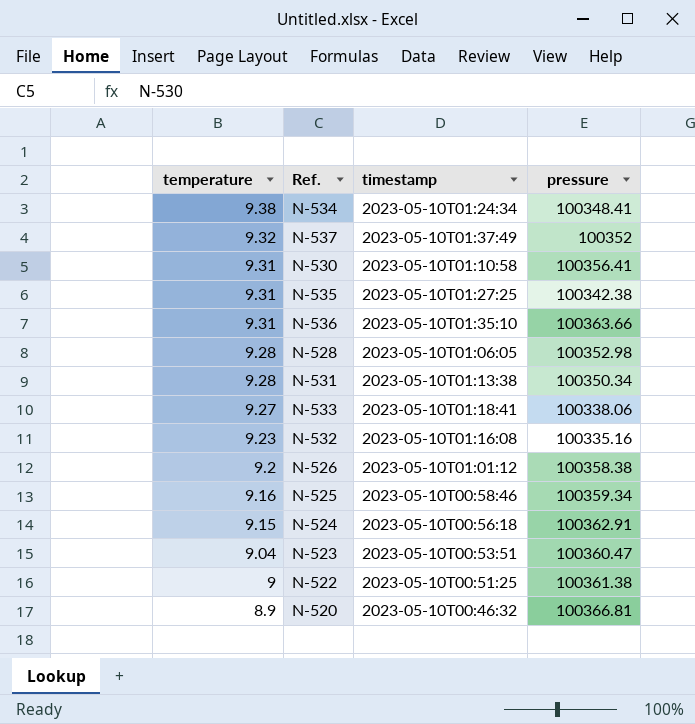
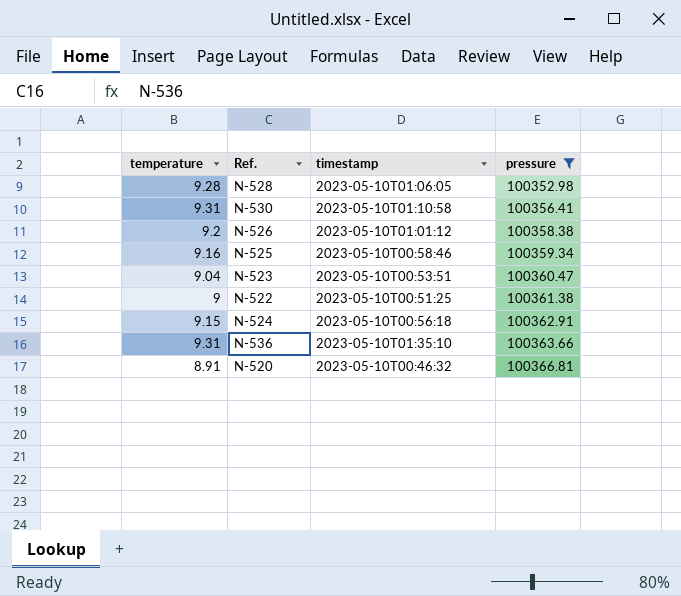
filter: none -> pressure >= 100352.98
row order: temperature descending -> pressure ascending
N-520 | temperature: 8.9 -> 8.91

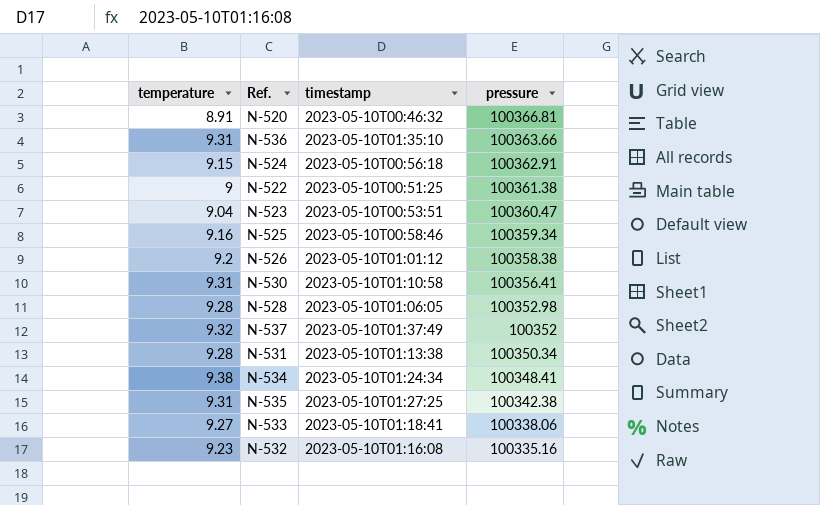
filter: pressure >= 100352.98 -> none
row order: pressure ascending -> pressure descending

